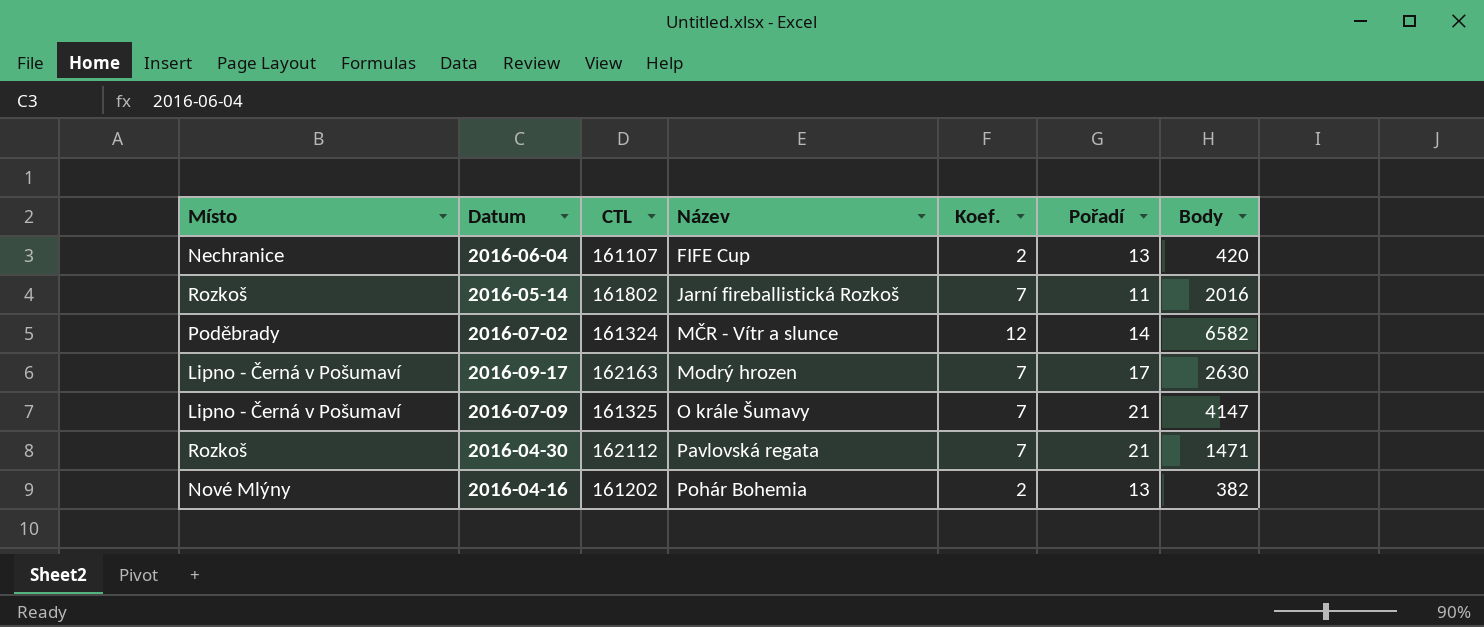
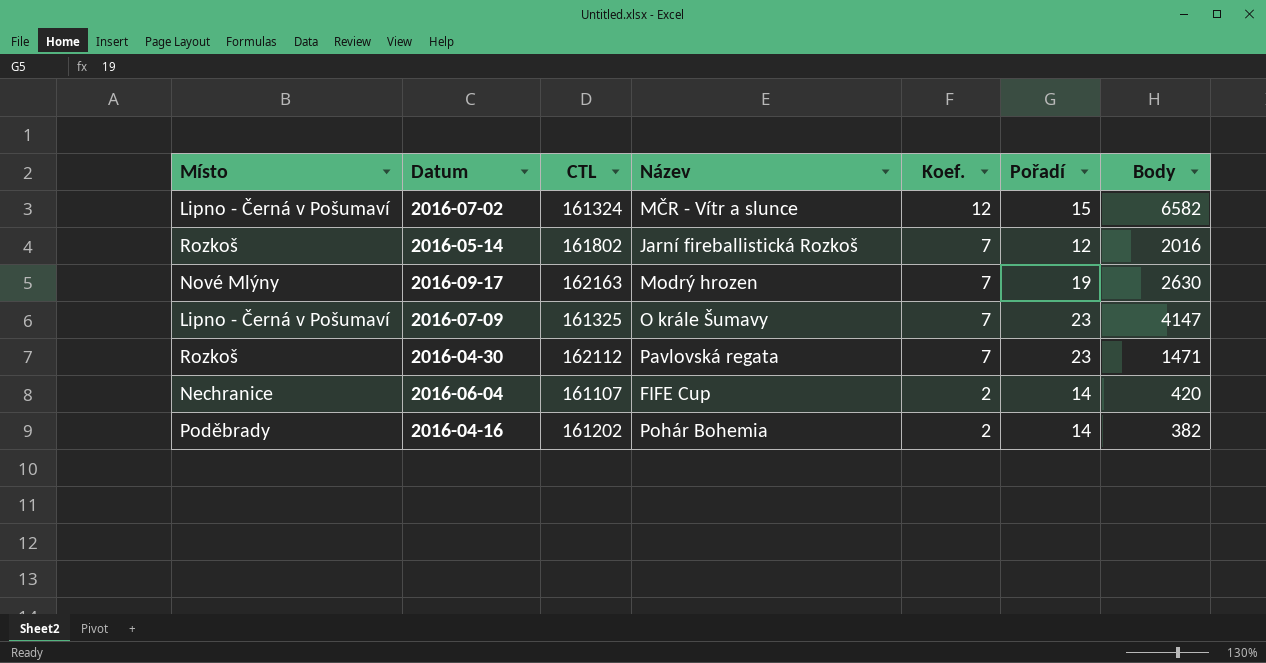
row order: Název ascending -> Koef. descending
2016-07-02 | Místo: Poděbrady -> Lipno - Černá v Pošumaví
2016-07-02 | Pořadí: 14 -> 15
2016-05-14 | Pořadí: 11 -> 12
2016-09-17 | Místo: Lipno - Černá v Pošumaví -> Nové Mlýny
2016-09-17 | Pořadí: 17 -> 19
2016-07-09 | Pořadí: 21 -> 23
2016-04-30 | Pořadí: 21 -> 23
2016-06-04 | Pořadí: 13 -> 14
2016-04-16 | Místo: Nové Mlýny -> Poděbrady
2016-04-16 | Pořadí: 13 -> 14

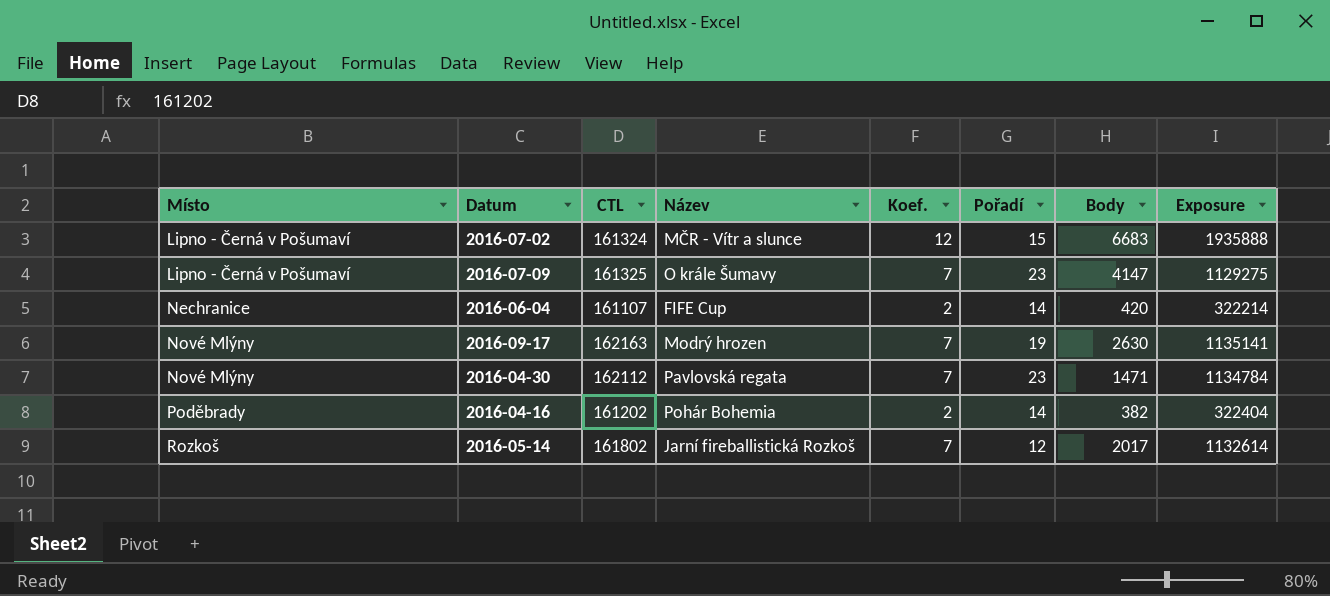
row order: Koef. descending -> Místo ascending
column Exposure | formula: none -> [CTL] * [Koef.]
2016-07-02 | Body: 6582 -> 6683
2016-04-30 | Místo: Rozkoš -> Nové Mlýny
2016-05-14 | Body: 2016 -> 2017

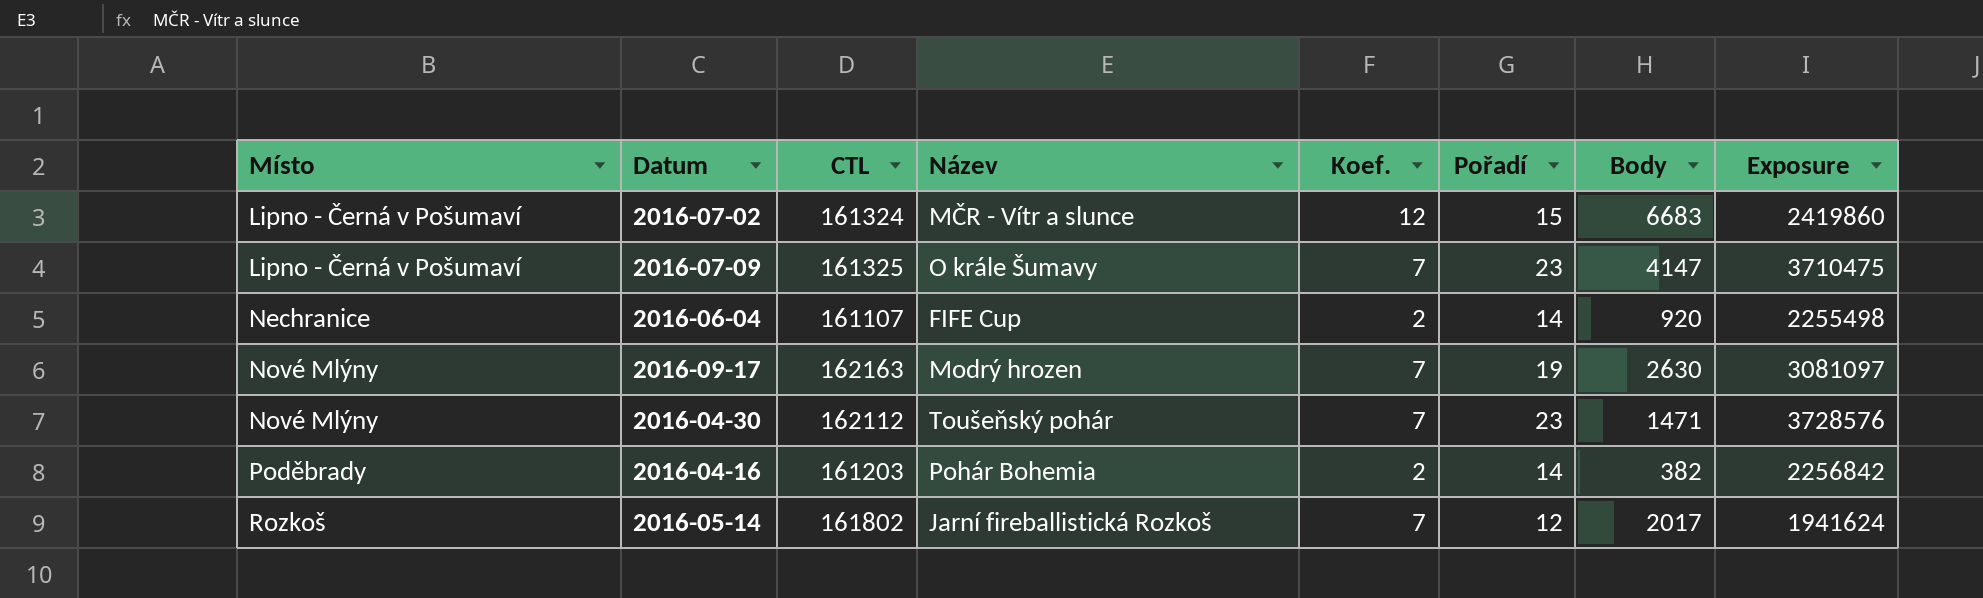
column Exposure | formula: [CTL] * [Koef.] -> [CTL] * [Pořadí]
2016-06-04 | Body: 420 -> 920
2016-04-30 | Název: Pavlovská regata -> Toušeňský pohár
2016-04-16 | CTL: 161202 -> 161203

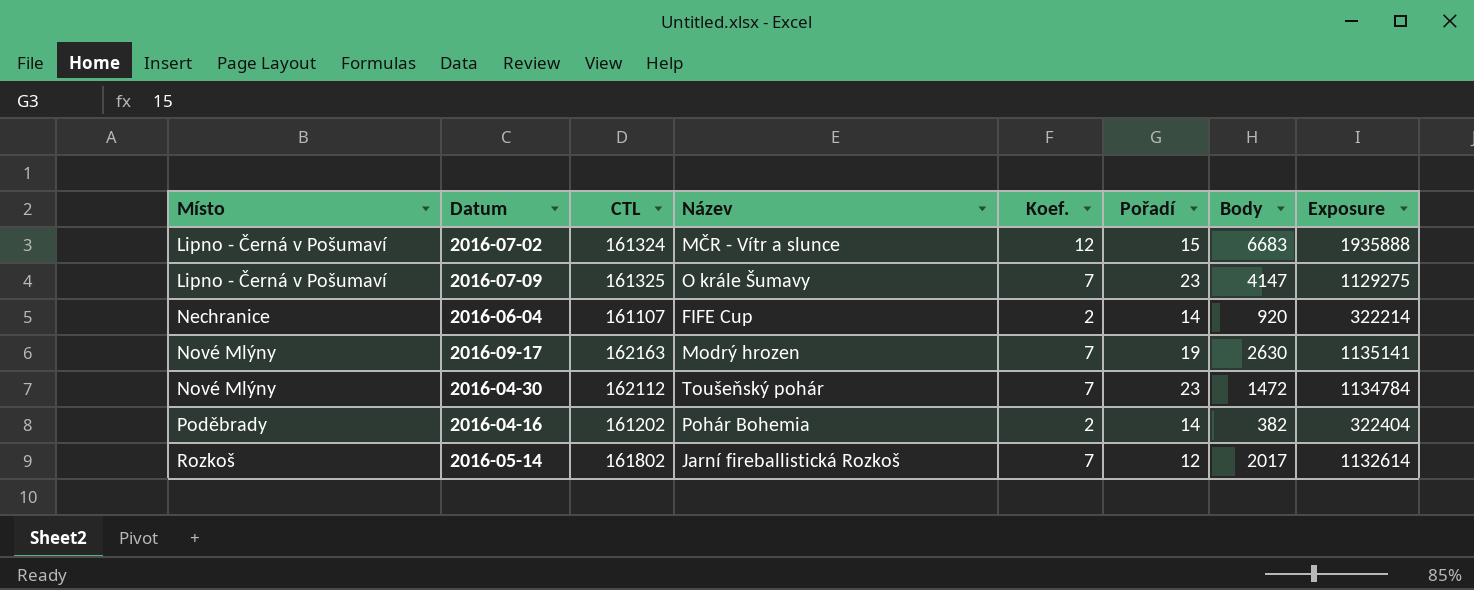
column Exposure | formula: [CTL] * [Pořadí] -> [CTL] * [Koef.]
2016-04-30 | Body: 1471 -> 1472
2016-04-16 | CTL: 161203 -> 161202

